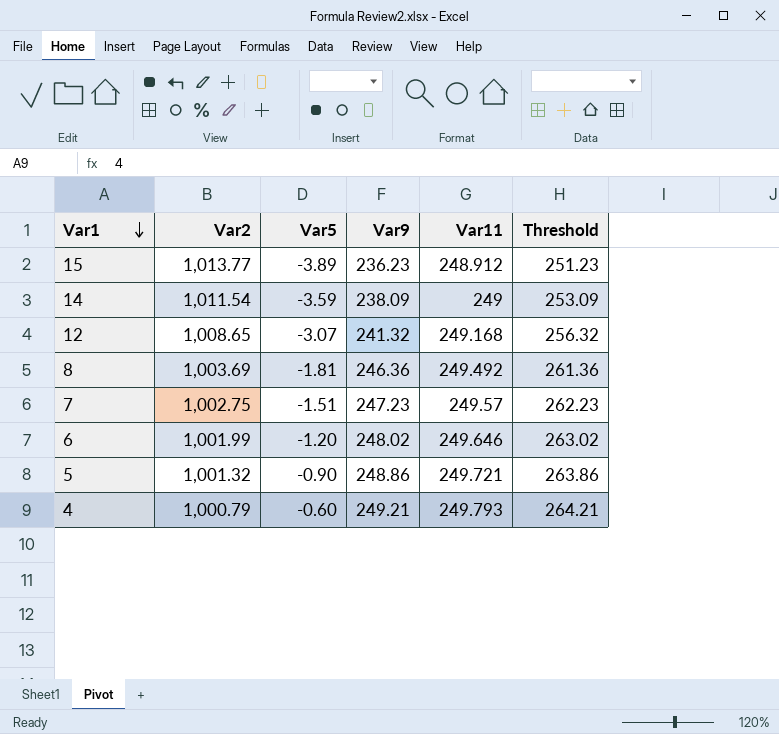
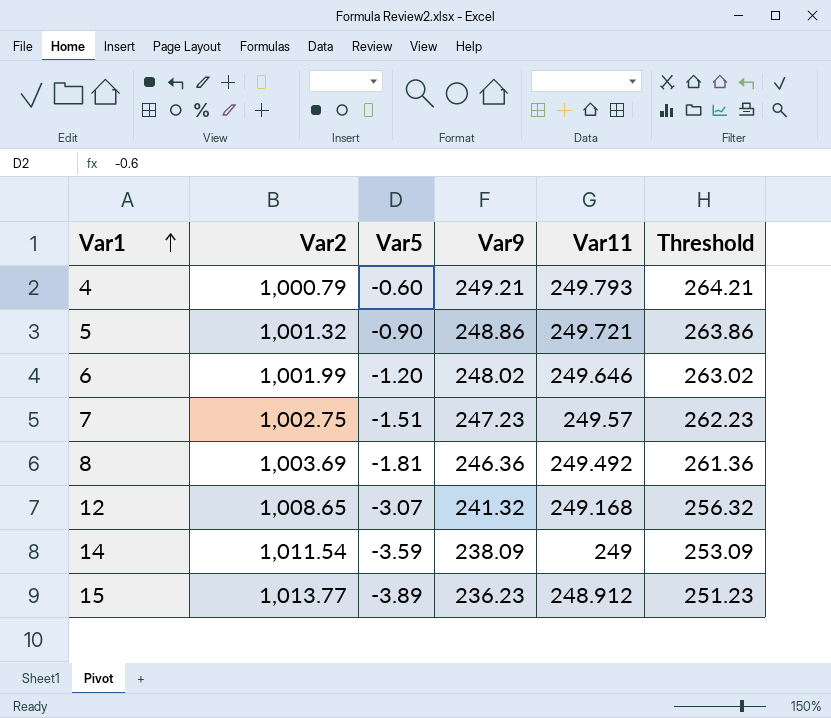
row order: Var1 descending -> Var1 ascending

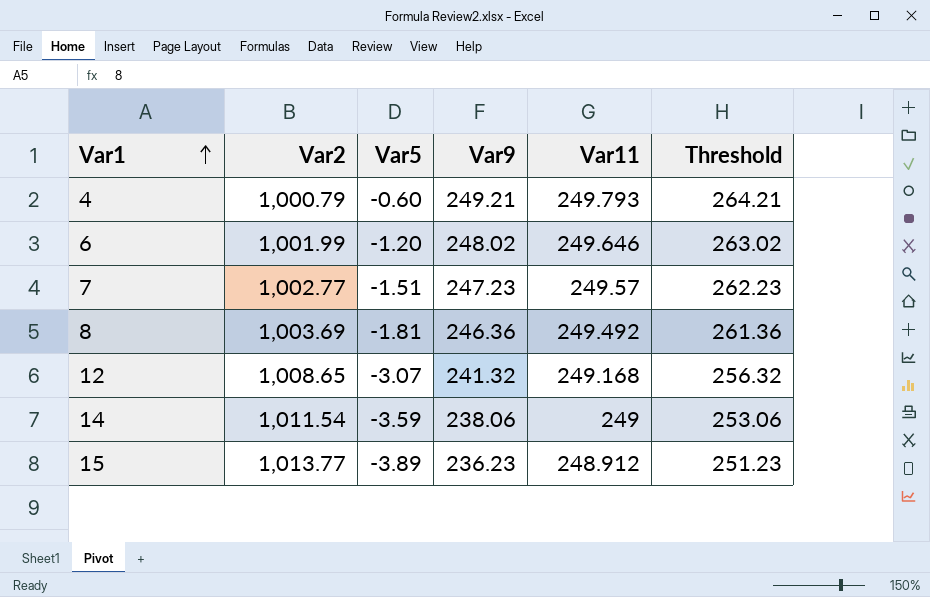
row 5: 1,001.32 | -0.90 | 248.86 | 249.721 | 263.86 -> none
7 | Var2: 1,002.75 -> 1,002.77
14 | Var9: 238.09 -> 238.06
14 | Threshold: 253.09 -> 253.06

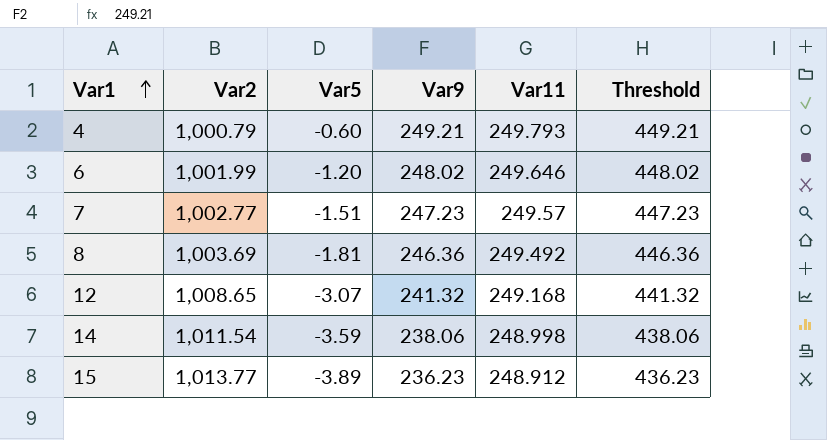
column Threshold | formula: [Var9] + 15 -> [Var9] + 200
14 | Var11: 249 -> 248.998

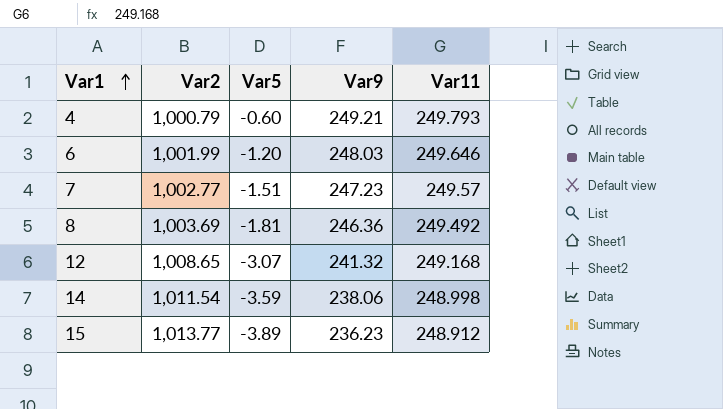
column Threshold | formula: [Var9] + 200 -> none
6 | Var9: 248.02 -> 248.03

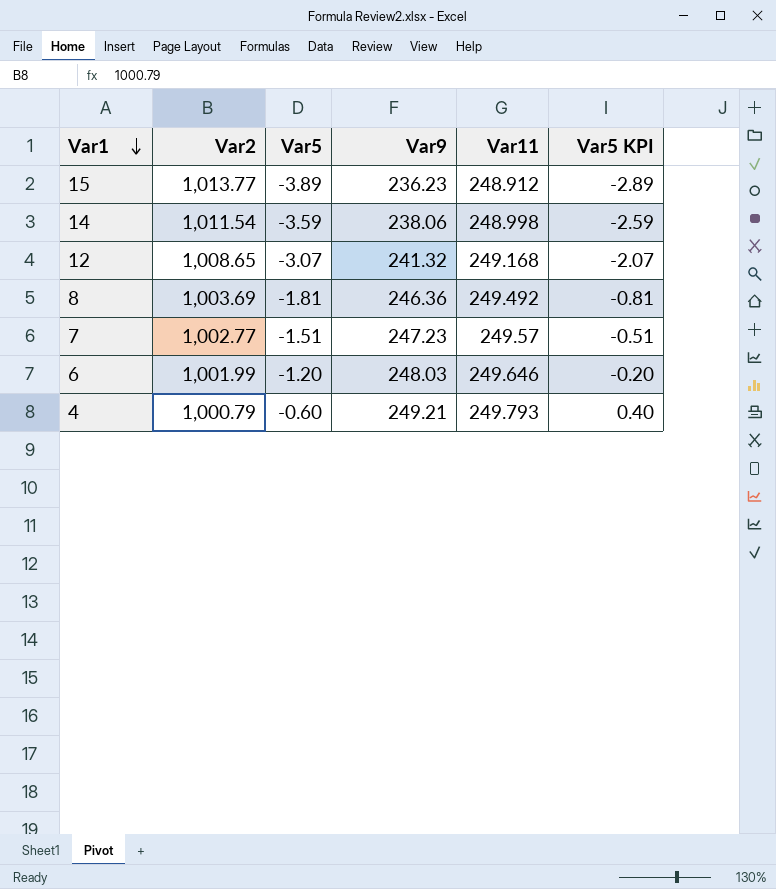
row order: Var1 ascending -> Var1 descending
column Var5 KPI | formula: none -> [Var5] + 1

